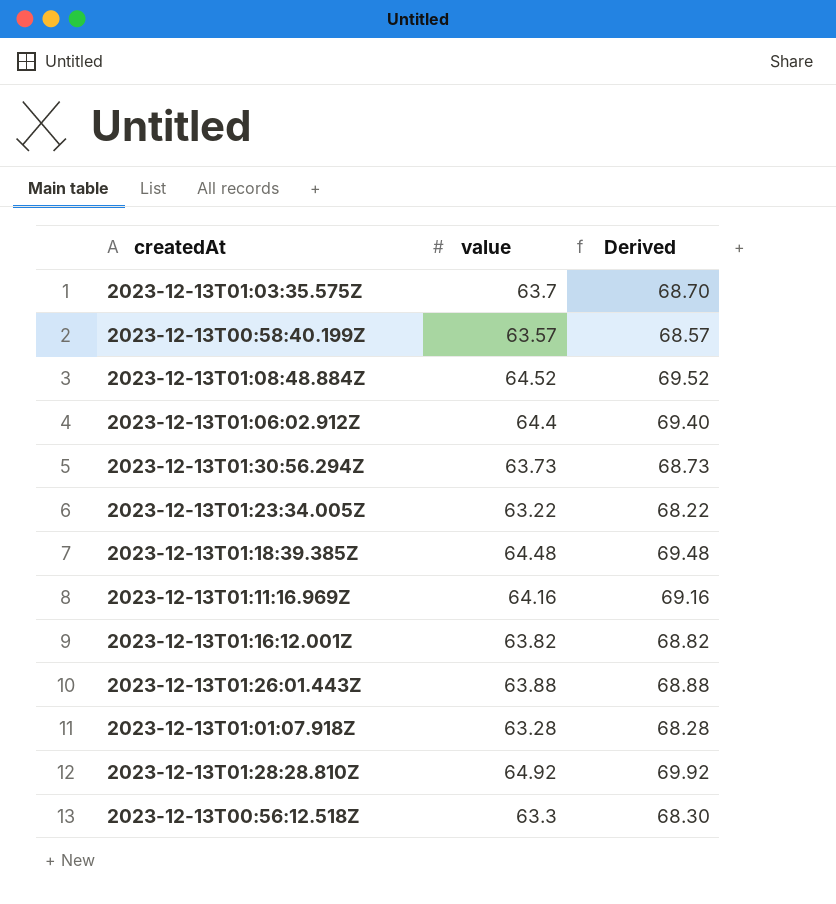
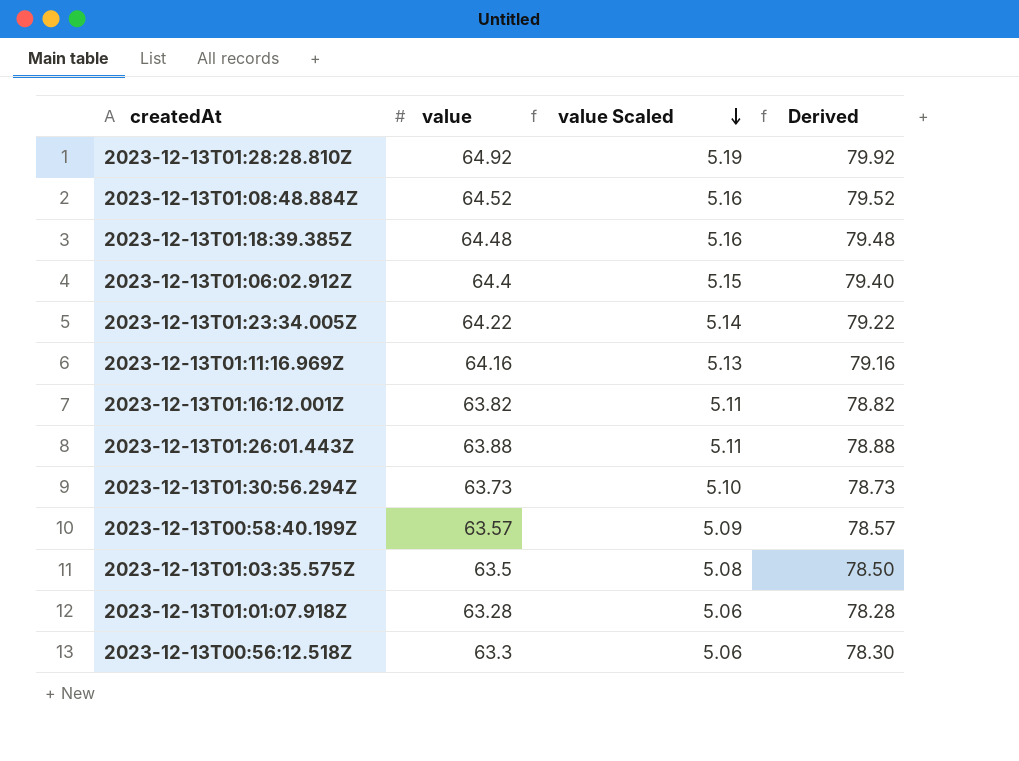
row order: none -> value Scaled descending
column value Scaled | formula: none -> [value] * 0.08
column Derived | formula: [value] + 5 -> [value] + 15
2023-12-13T01:23:34.005Z | value: 63.22 -> 64.22
2023-12-13T01:03:35.575Z | value: 63.7 -> 63.5

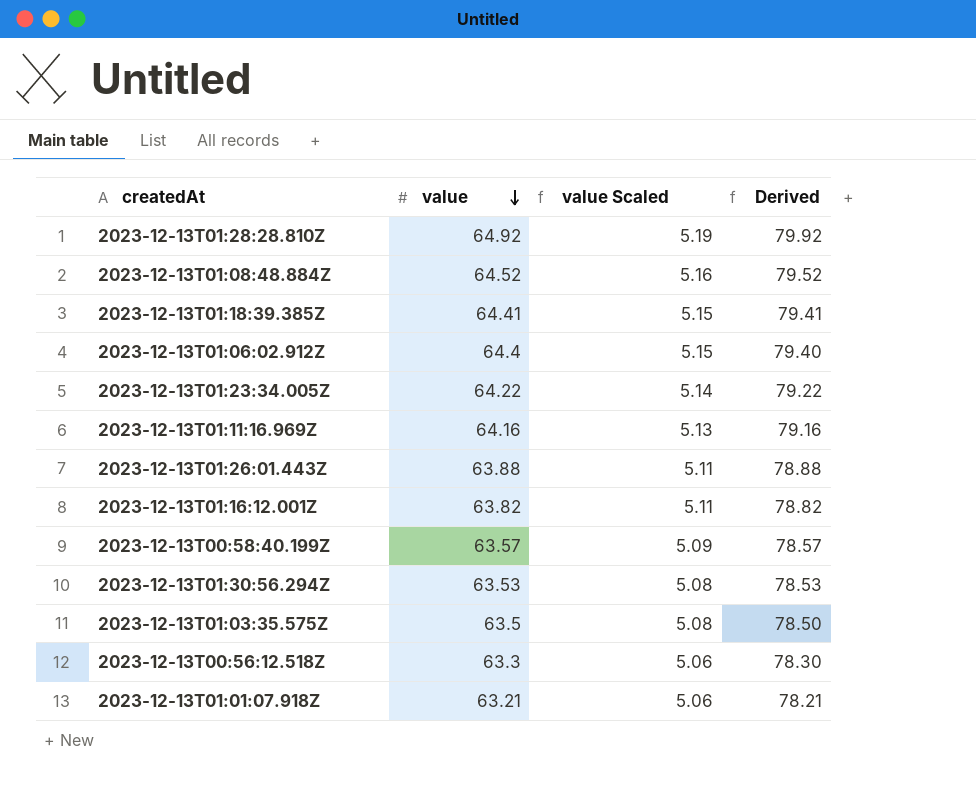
row order: value Scaled descending -> value descending
2023-12-13T01:18:39.385Z | value: 64.48 -> 64.41
2023-12-13T01:18:39.385Z | value Scaled: 5.16 -> 5.15
2023-12-13T01:18:39.385Z | Derived: 79.48 -> 79.41
2023-12-13T01:30:56.294Z | value: 63.73 -> 63.53
2023-12-13T01:30:56.294Z | value Scaled: 5.10 -> 5.08
2023-12-13T01:30:56.294Z | Derived: 78.73 -> 78.53
2023-12-13T01:01:07.918Z | value: 63.28 -> 63.21
2023-12-13T01:01:07.918Z | Derived: 78.28 -> 78.21

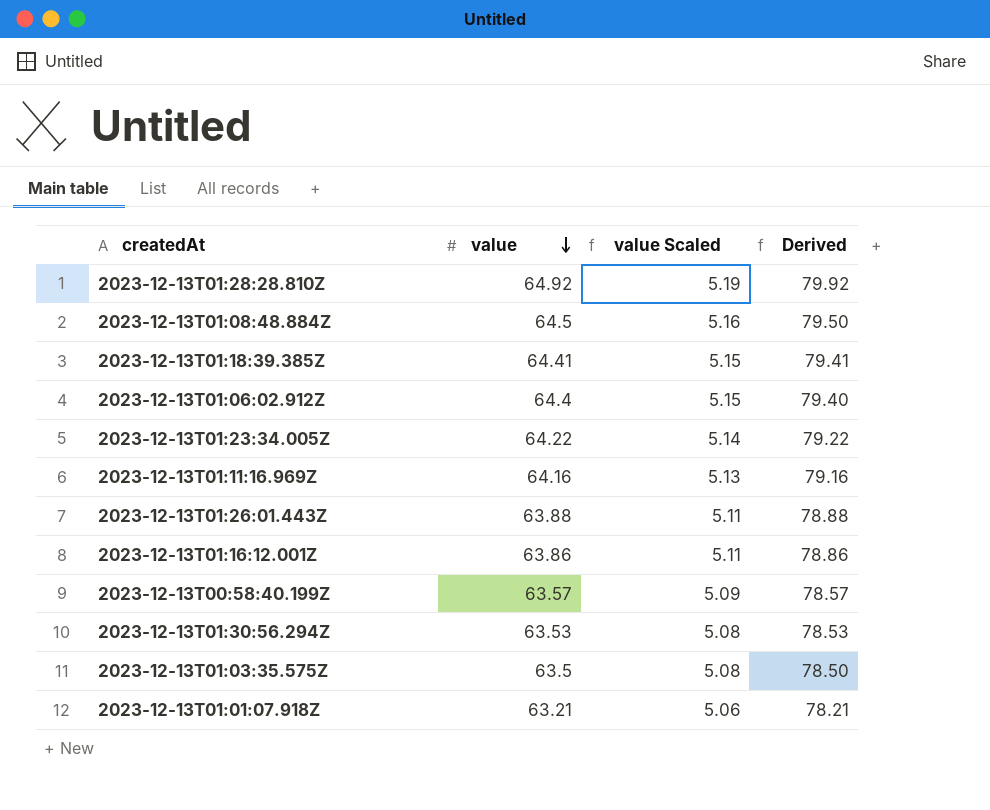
row 2023-12-13T00:56:12.518Z: 63.3 | 5.06 | 78.30 -> none
2023-12-13T01:08:48.884Z | value: 64.52 -> 64.5
2023-12-13T01:08:48.884Z | Derived: 79.52 -> 79.50
2023-12-13T01:16:12.001Z | value: 63.82 -> 63.86
2023-12-13T01:16:12.001Z | Derived: 78.82 -> 78.86

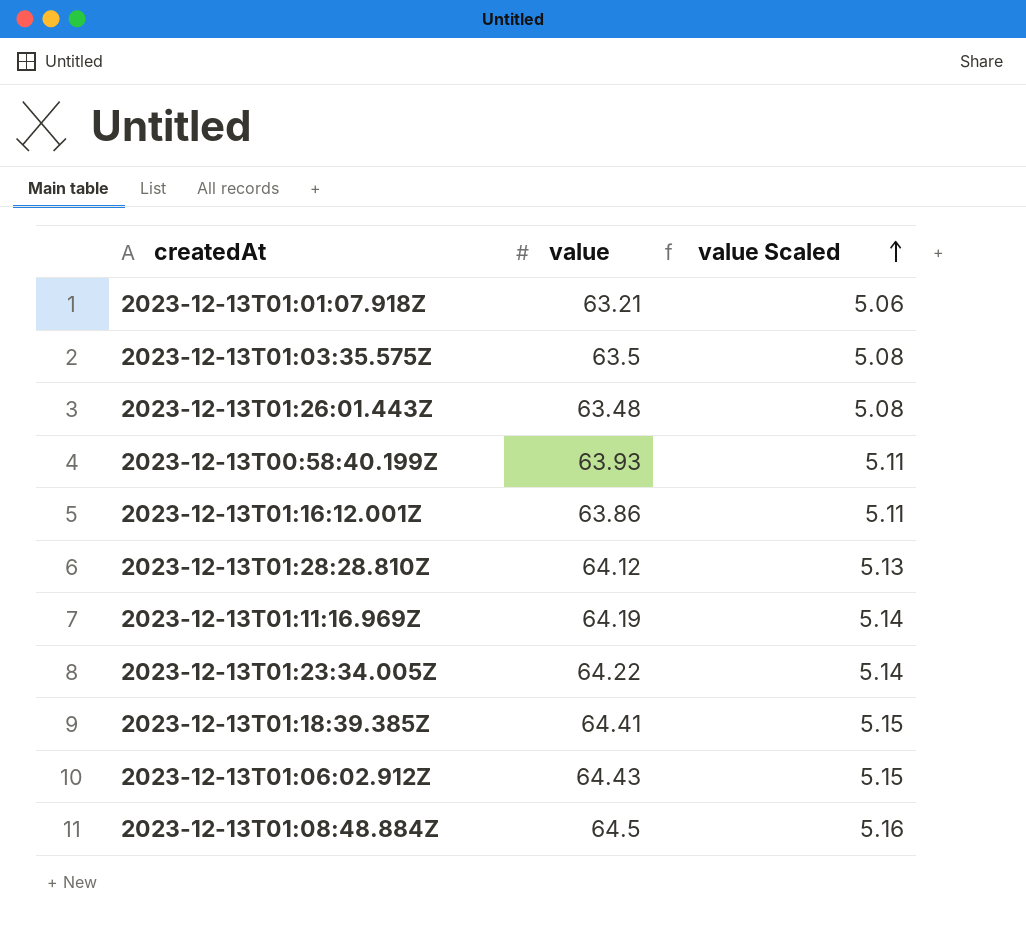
row order: value descending -> value Scaled ascending
column Derived | formula: [value] + 15 -> none
row 2023-12-13T01:30:56.294Z: 63.53 | 5.08 | 78.53 -> none
2023-12-13T01:26:01.443Z | value: 63.88 -> 63.48
2023-12-13T01:26:01.443Z | value Scaled: 5.11 -> 5.08
2023-12-13T00:58:40.199Z | value: 63.57 -> 63.93
2023-12-13T00:58:40.199Z | value Scaled: 5.09 -> 5.11
2023-12-13T01:28:28.810Z | value: 64.92 -> 64.12
2023-12-13T01:28:28.810Z | value Scaled: 5.19 -> 5.13
2023-12-13T01:11:16.969Z | value: 64.16 -> 64.19
2023-12-13T01:11:16.969Z | value Scaled: 5.13 -> 5.14
2023-12-13T01:06:02.912Z | value: 64.4 -> 64.43

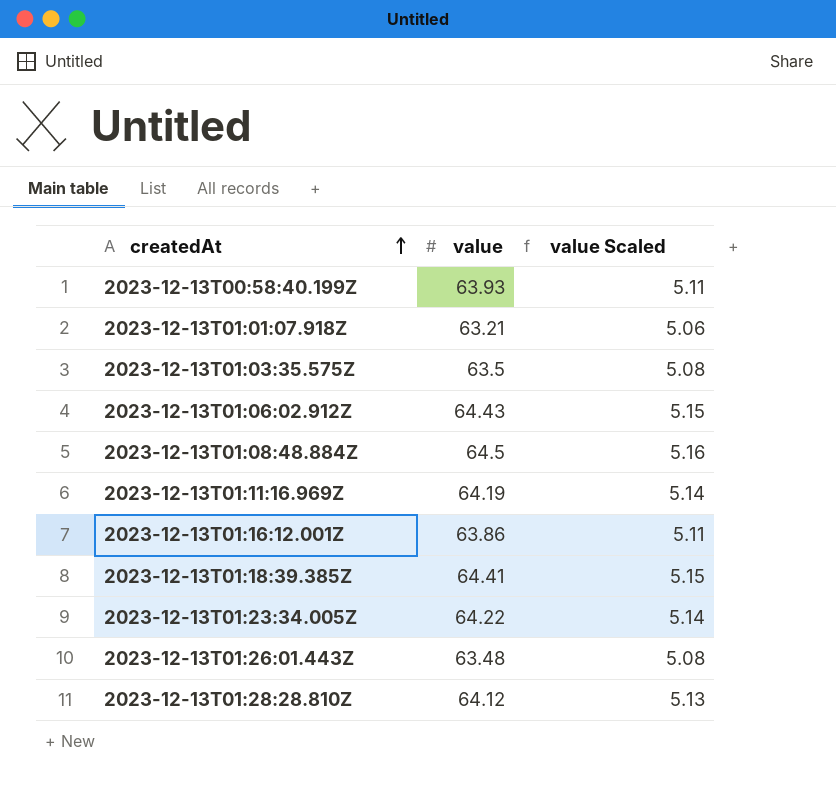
row order: value Scaled ascending -> createdAt ascending

